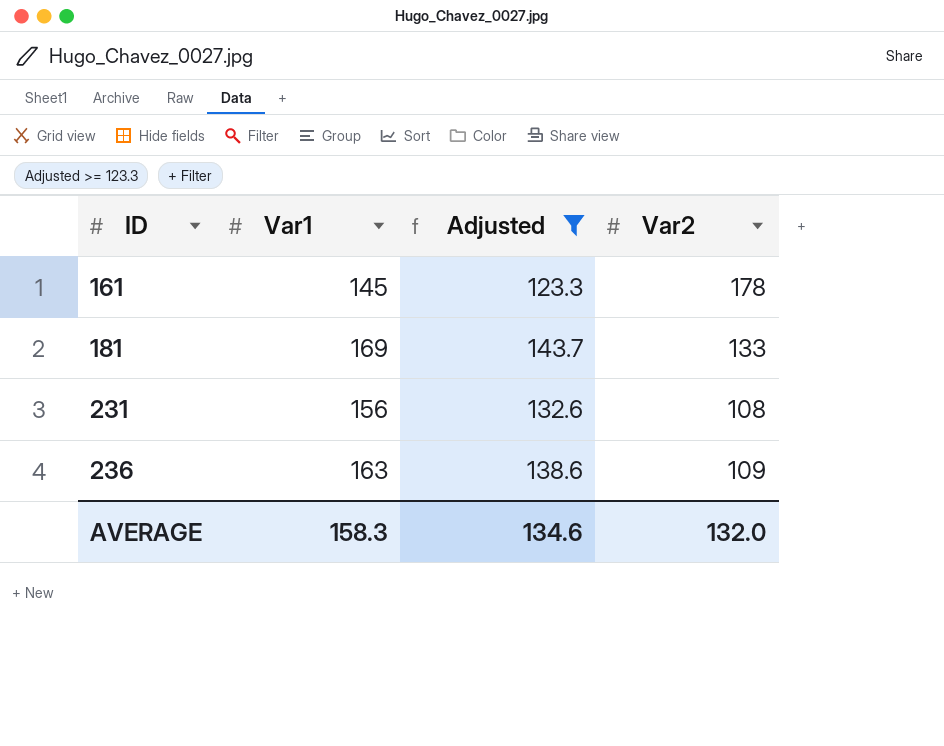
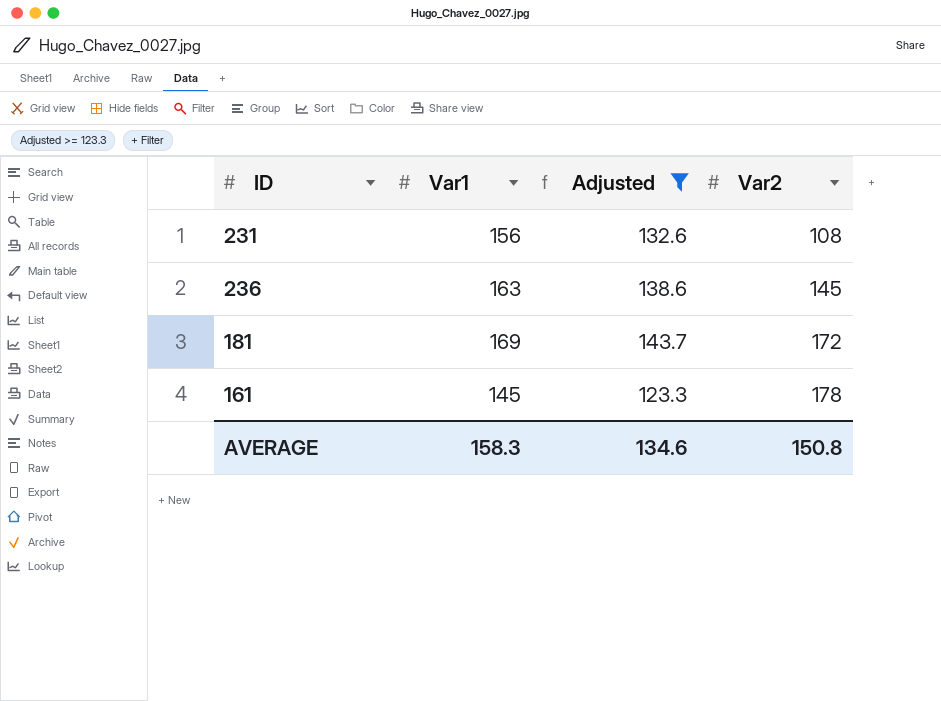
row order: ID ascending -> Var2 ascending
236 | Var2: 109 -> 145
181 | Var2: 133 -> 172
AVERAGE | Var2: 132.0 -> 150.8

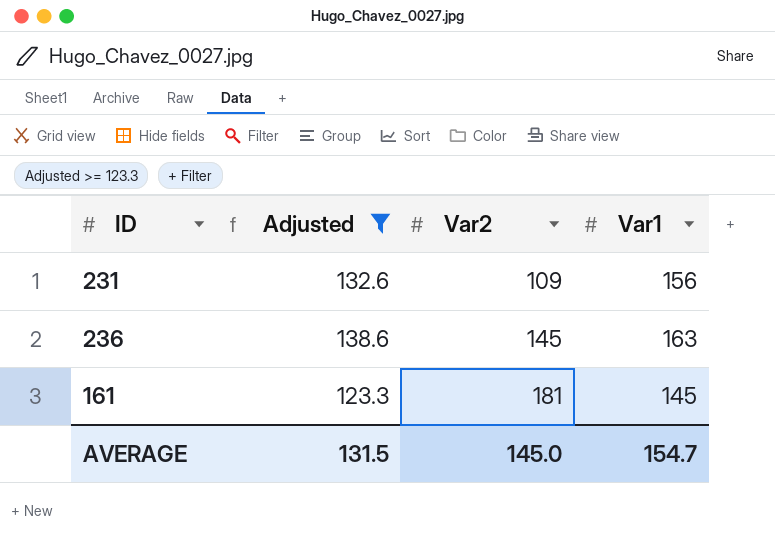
column Var1 | position: 2 -> 4
row 181: 169 | 143.7 | 172 -> none
231 | Var2: 108 -> 109
161 | Var2: 178 -> 181
AVERAGE | Adjusted: 134.6 -> 131.5
AVERAGE | Var2: 150.8 -> 145.0
AVERAGE | Var1: 158.3 -> 154.7

